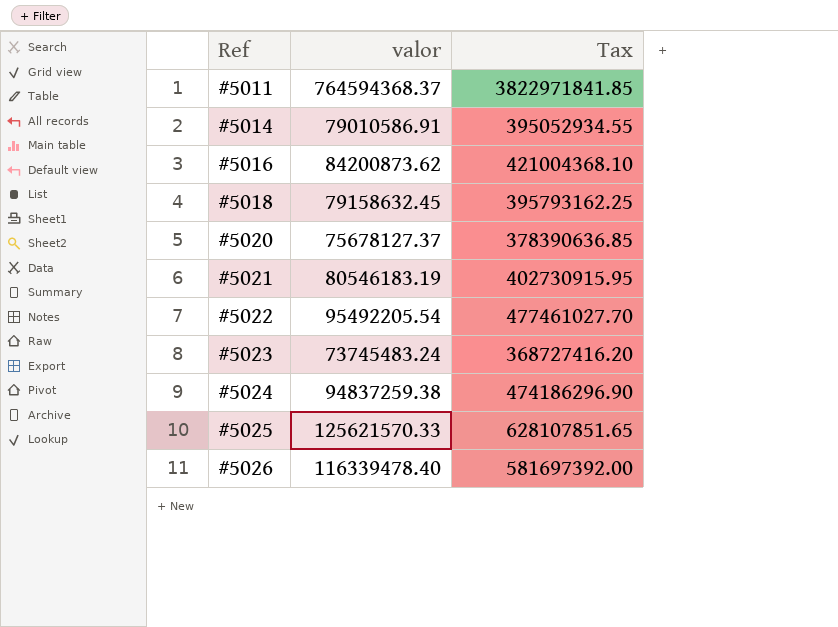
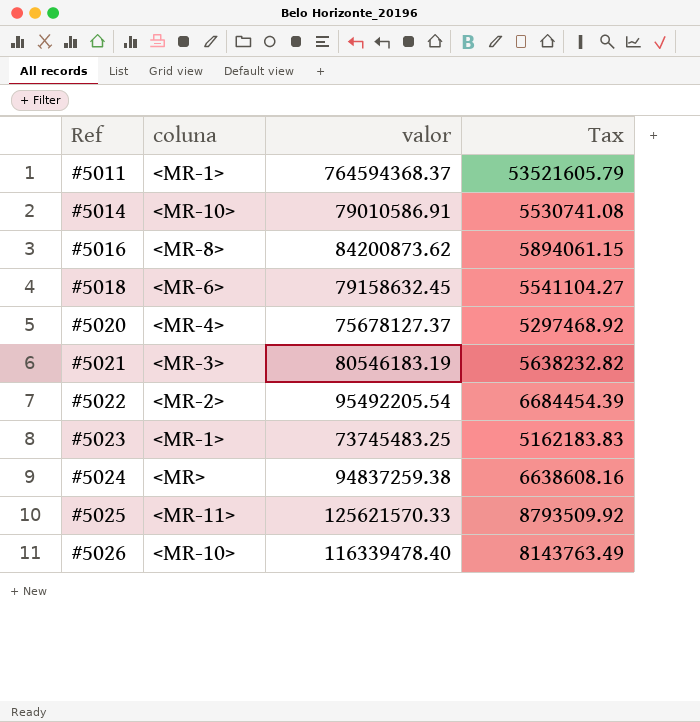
column coluna | position: none -> 2
column Tax | formula: [valor] * 5 -> [valor] * 0.07
#5023 | valor: 73745483.24 -> 73745483.25

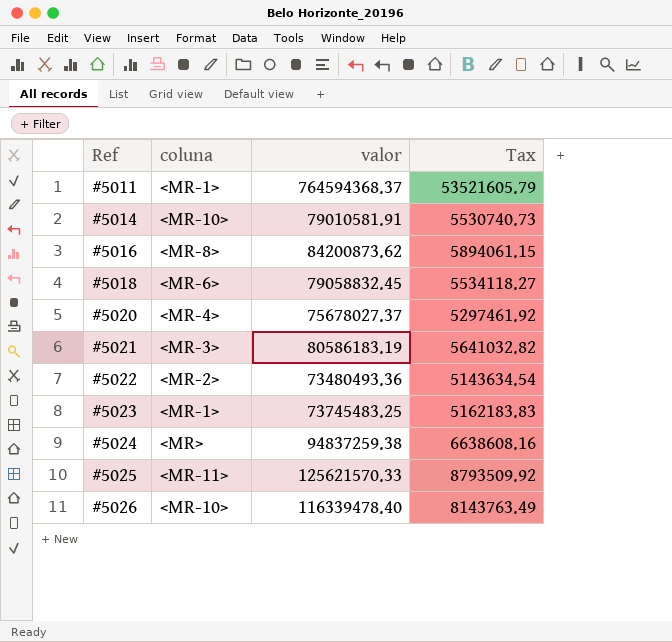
#5014 | valor: 79010586.91 -> 79010581.91
#5014 | Tax: 5530741.08 -> 5530740.73
#5018 | valor: 79158632.45 -> 79058832.45
#5018 | Tax: 5541104.27 -> 5534118.27
#5020 | valor: 75678127.37 -> 75678027.37
#5020 | Tax: 5297468.92 -> 5297461.92
#5021 | valor: 80546183.19 -> 80586183.19
#5021 | Tax: 5638232.82 -> 5641032.82
#5022 | valor: 95492205.54 -> 73480493.36
#5022 | Tax: 6684454.39 -> 5143634.54

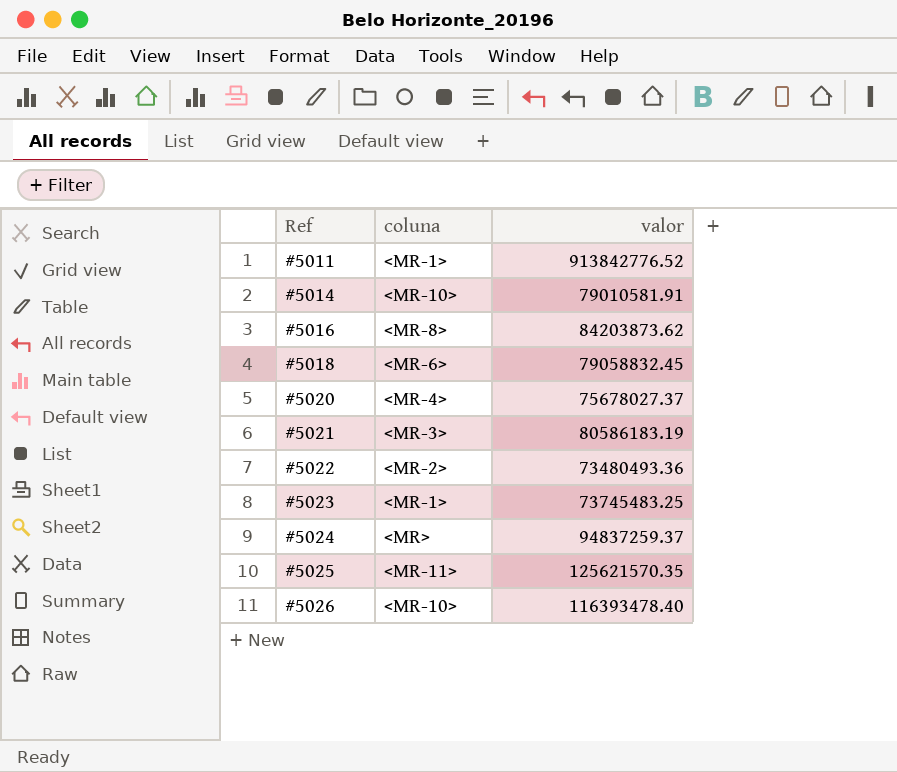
column Tax | formula: [valor] * 0.07 -> none
#5011 | valor: 764594368.37 -> 913842776.52
#5016 | valor: 84200873.62 -> 84203873.62
#5024 | valor: 94837259.38 -> 94837259.37
#5025 | valor: 125621570.33 -> 125621570.35
#5026 | valor: 116339478.40 -> 116393478.40

